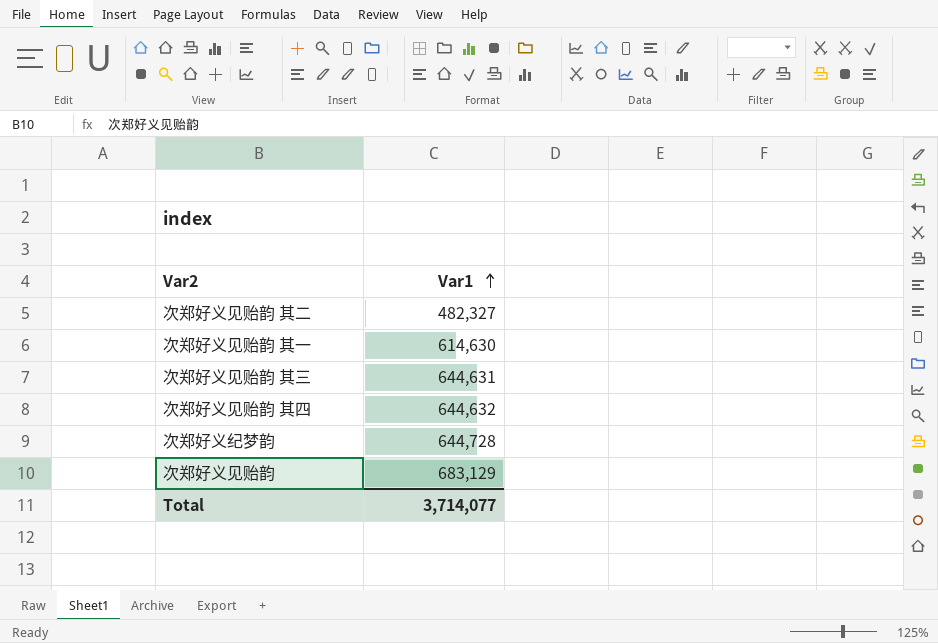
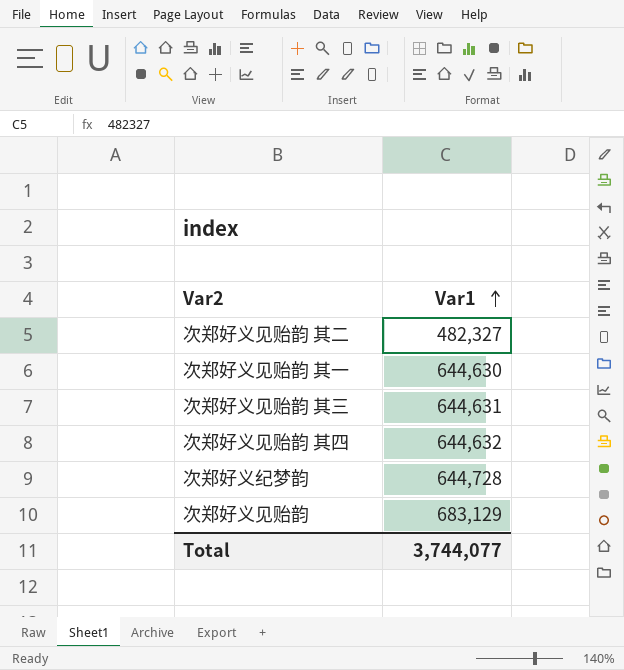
次郑好义见贻韵 其一 | Var1: 614,630 -> 644,630
Total | Var1: 3,714,077 -> 3,744,077

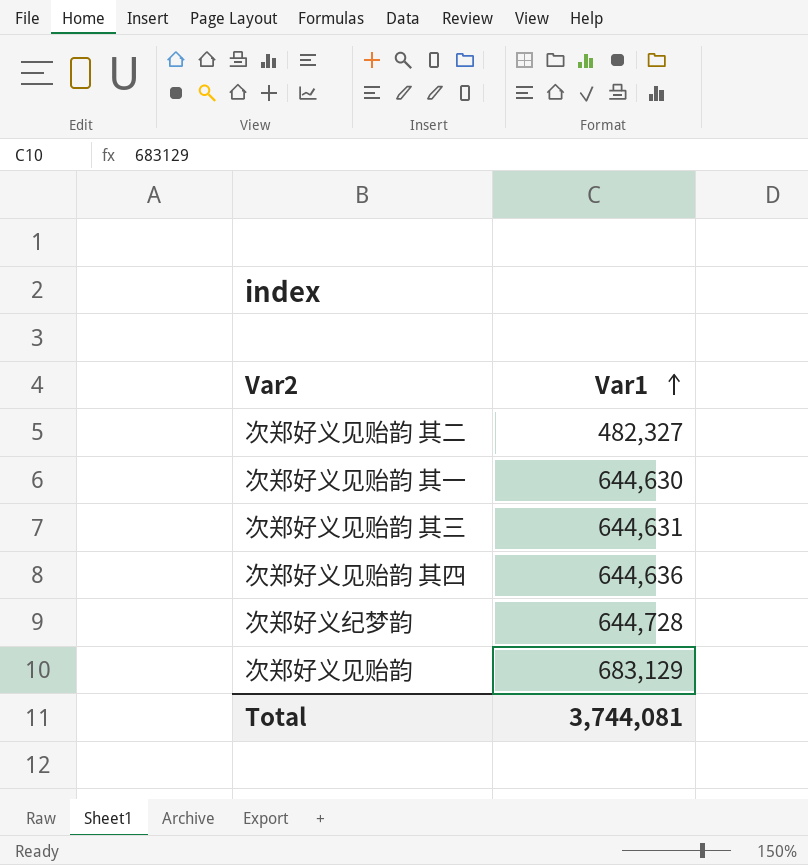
次郑好义见贻韵 其四 | Var1: 644,632 -> 644,636
Total | Var1: 3,744,077 -> 3,744,081

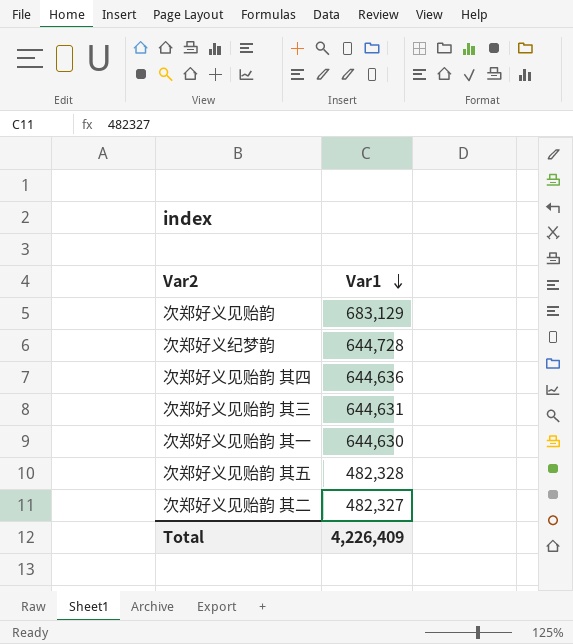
row order: Var1 ascending -> Var1 descending
row 次郑好义见贻韵 其五: none -> 482,328
Total | Var1: 3,744,081 -> 4,226,409

